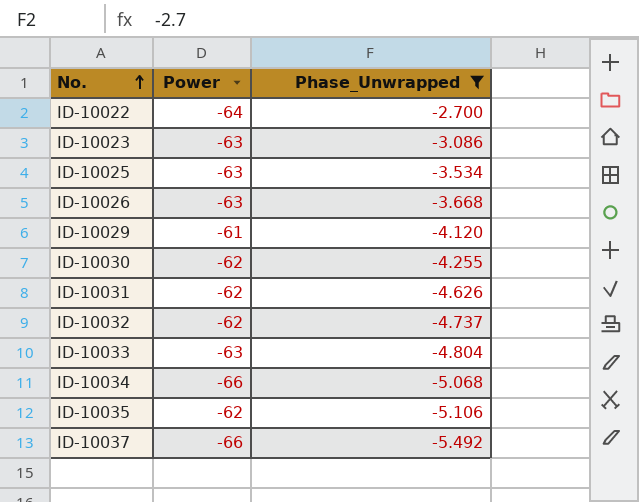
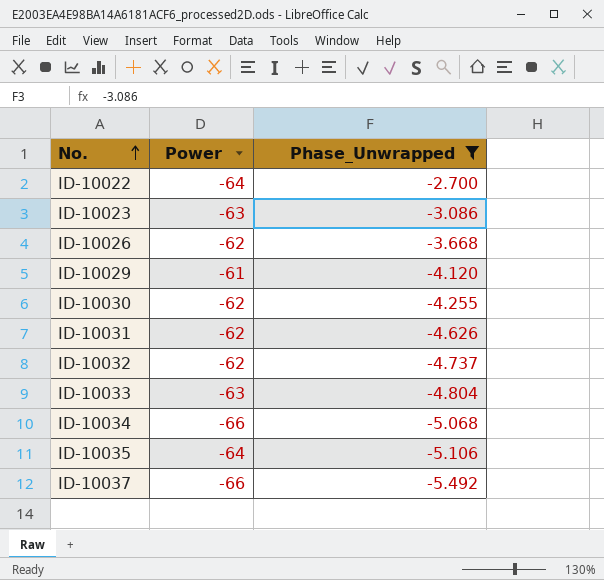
row ID-10025: -63 | -3.534 -> none
ID-10026 | Power: -63 -> -62
ID-10035 | Power: -62 -> -64

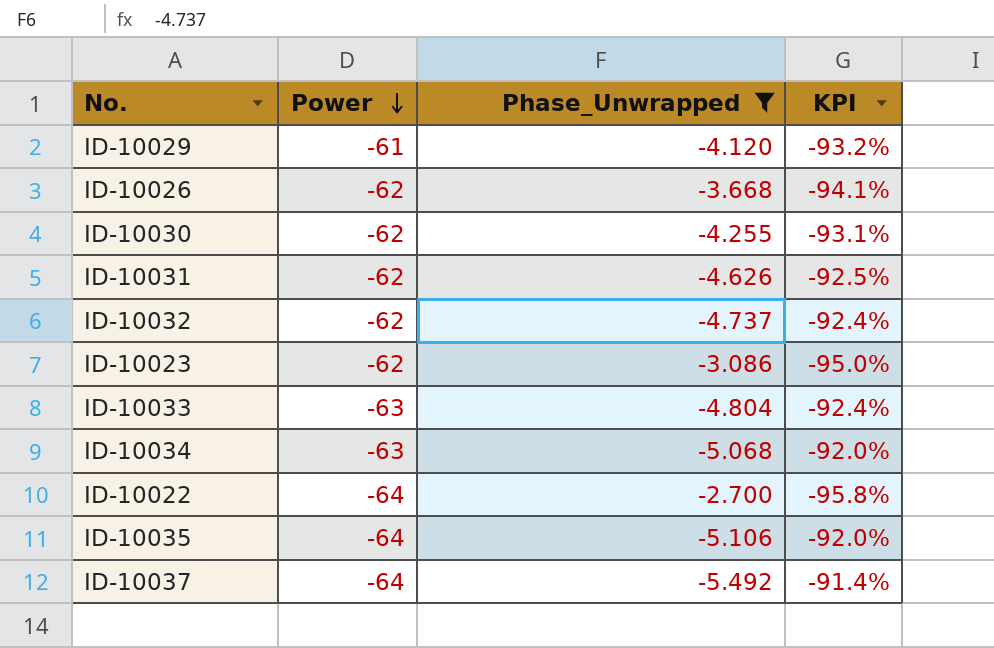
row order: No. ascending -> Power descending
column KPI | formula: none -> ([Phase_Unwrapped] - [Power]) / [Power]
ID-10023 | Power: -63 -> -62
ID-10034 | Power: -66 -> -63
ID-10037 | Power: -66 -> -64

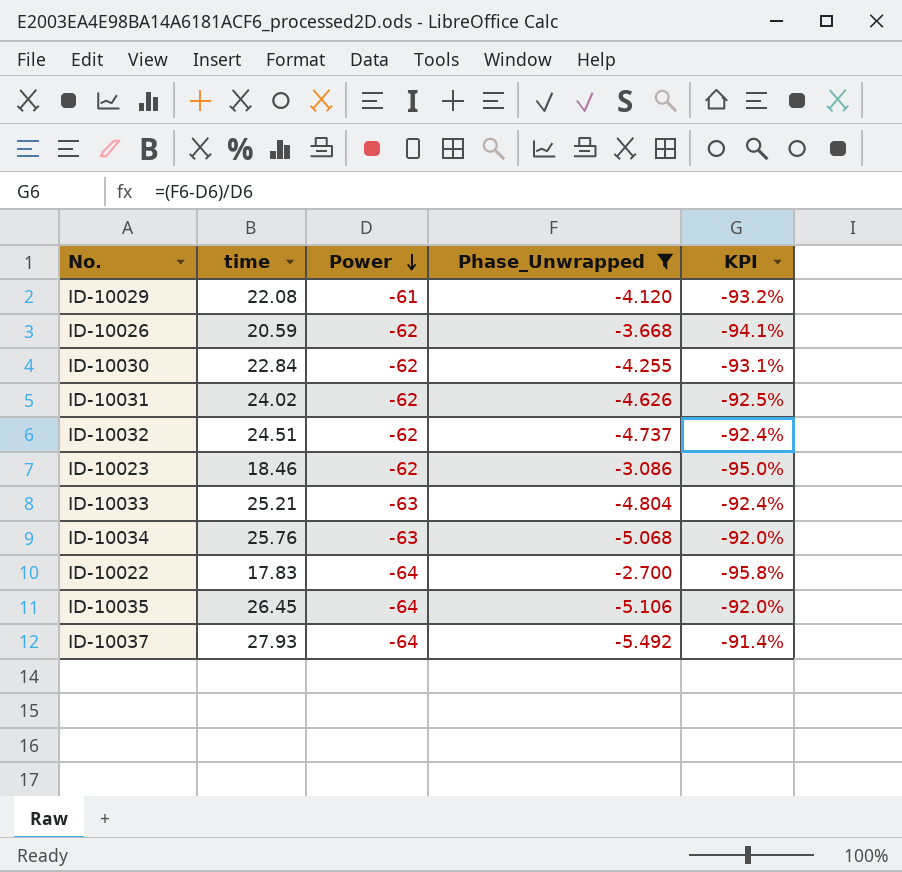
column time | position: none -> 2

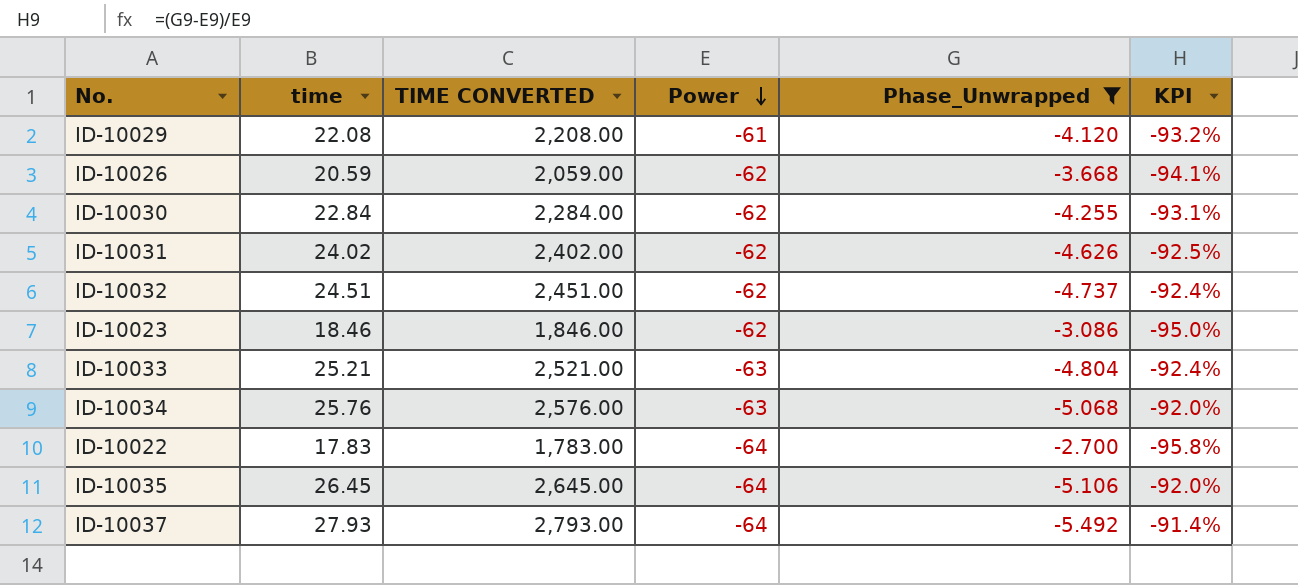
column TIME CONVERTED | formula: none -> [time] * 100

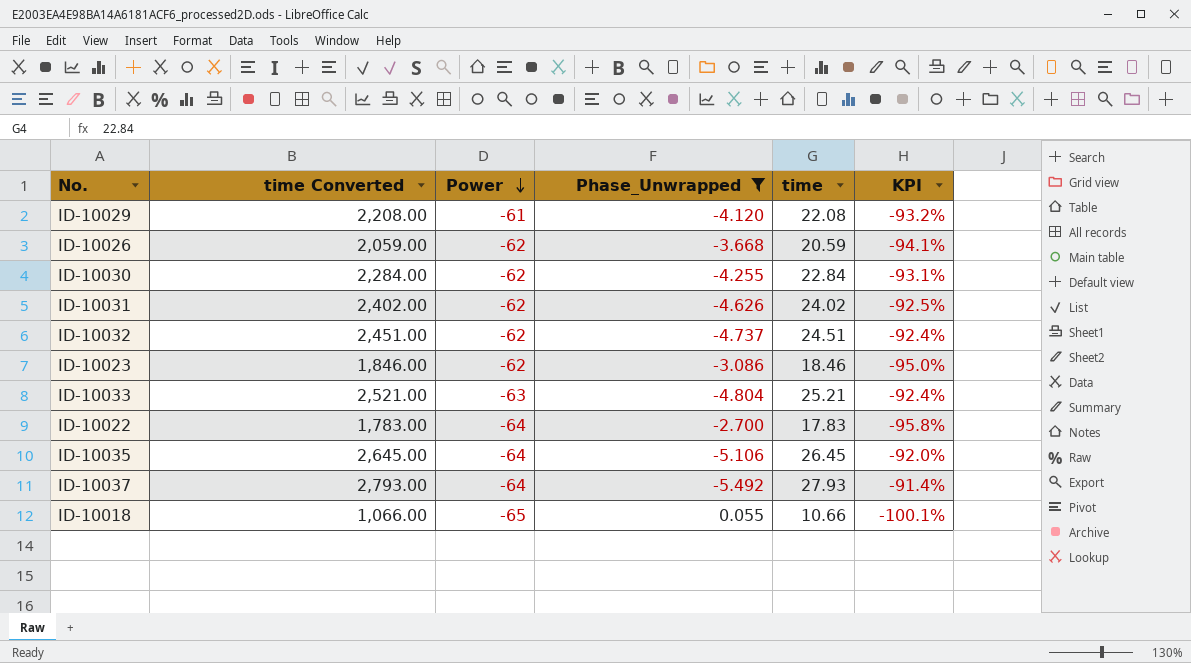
column name: TIME CONVERTED -> time Converted
column time | position: 2 -> 5
row ID-10034: 25.76 | 2,576.00 | -63 | -5.068 | -92.0% -> none
row ID-10018: none -> 1,066.00 | -65 | 0.055 | 10.66 | -100.1%

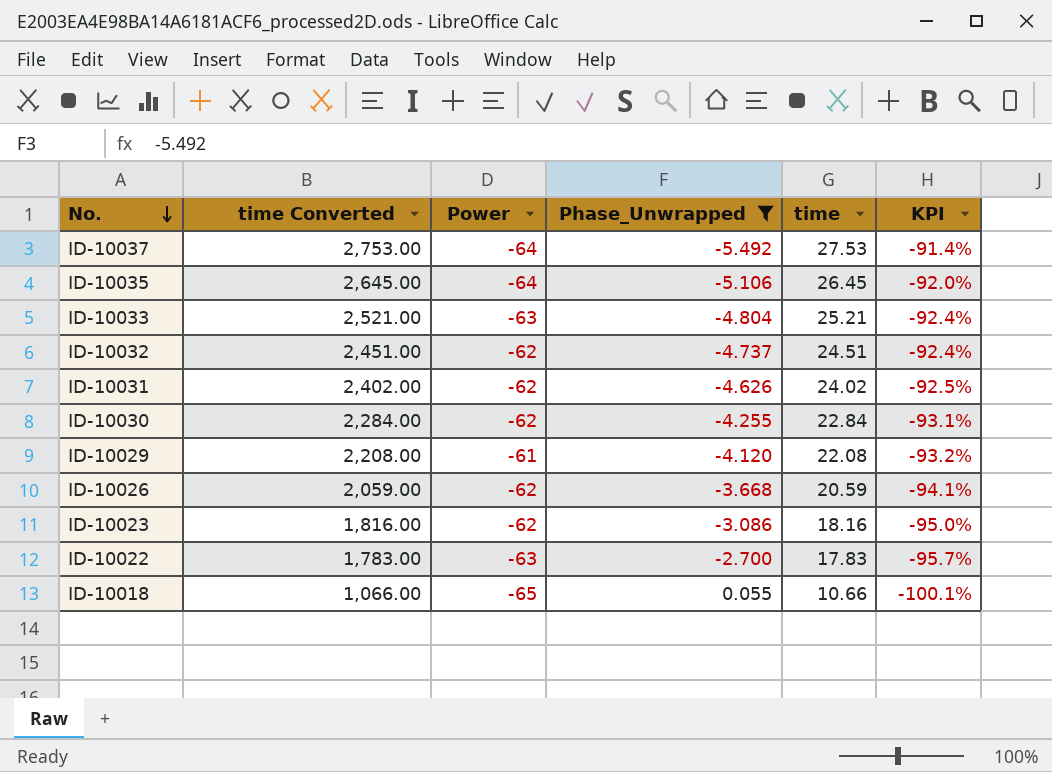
row order: Power descending -> No. descending
ID-10037 | time Converted: 2,793.00 -> 2,753.00
ID-10037 | time: 27.93 -> 27.53
ID-10023 | time Converted: 1,846.00 -> 1,816.00
ID-10023 | time: 18.46 -> 18.16
ID-10022 | Power: -64 -> -63
ID-10022 | KPI: -95.8% -> -95.7%

